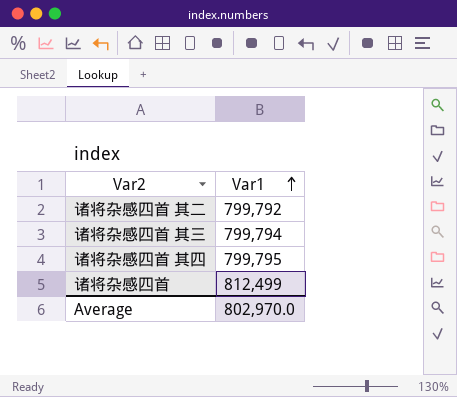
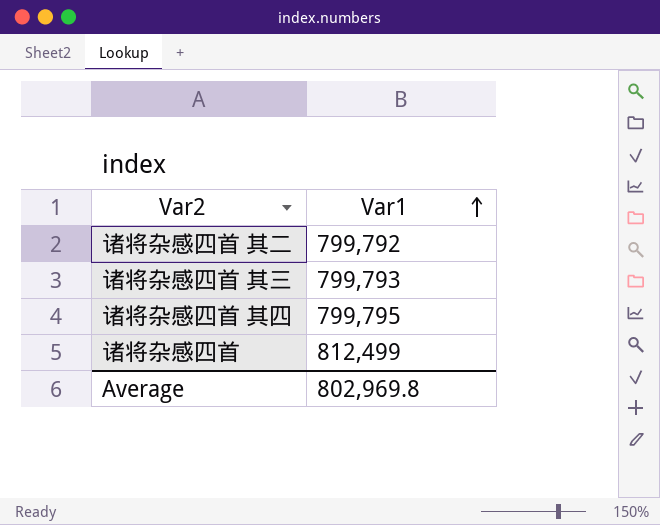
诸将杂感四首 其三 | Var1: 799,794 -> 799,793
Average | Var1: 802,970.0 -> 802,969.8

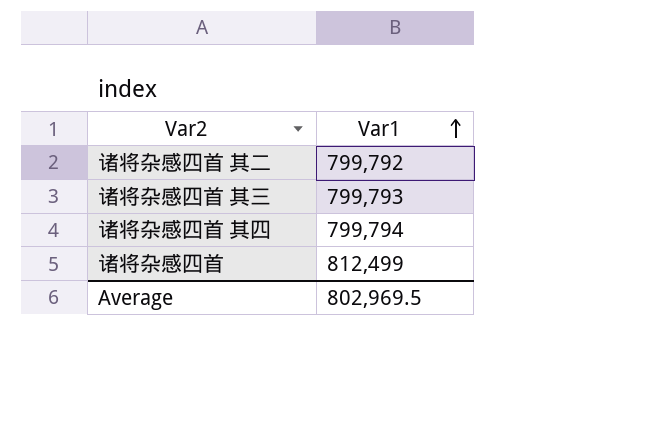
诸将杂感四首 其四 | Var1: 799,795 -> 799,794
Average | Var1: 802,969.8 -> 802,969.5

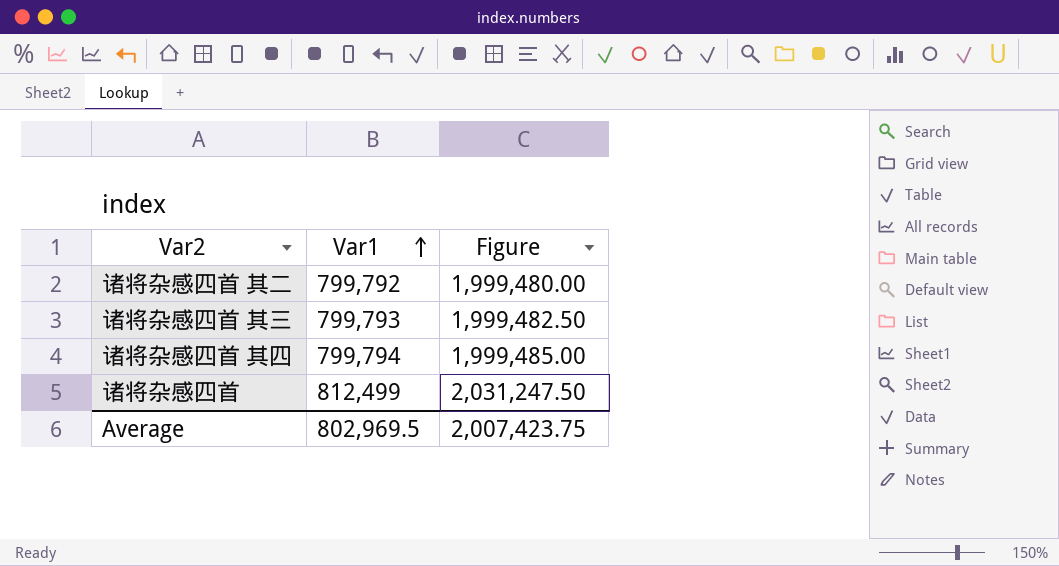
column Figure | formula: none -> [Var1] * 2.5

